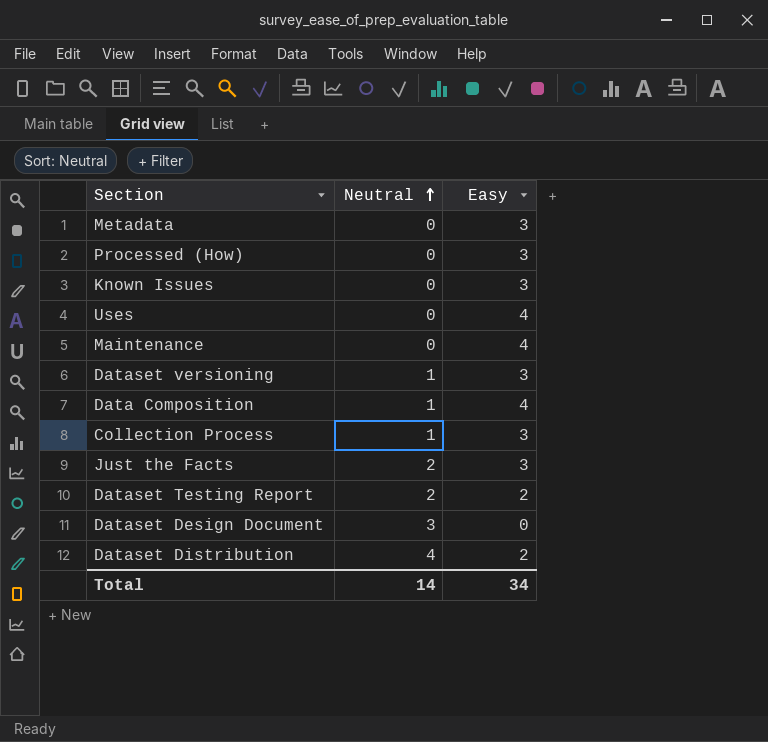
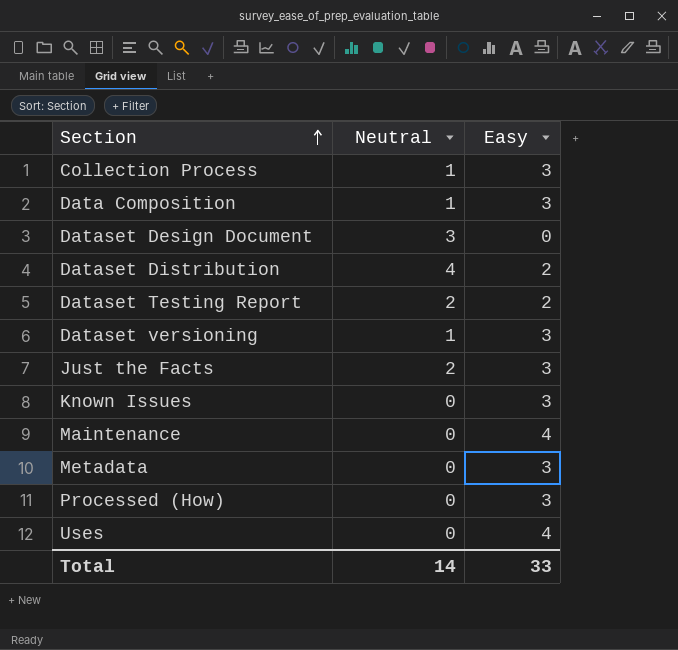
row order: Neutral ascending -> Section ascending
Data Composition | Easy: 4 -> 3
Total | Easy: 34 -> 33

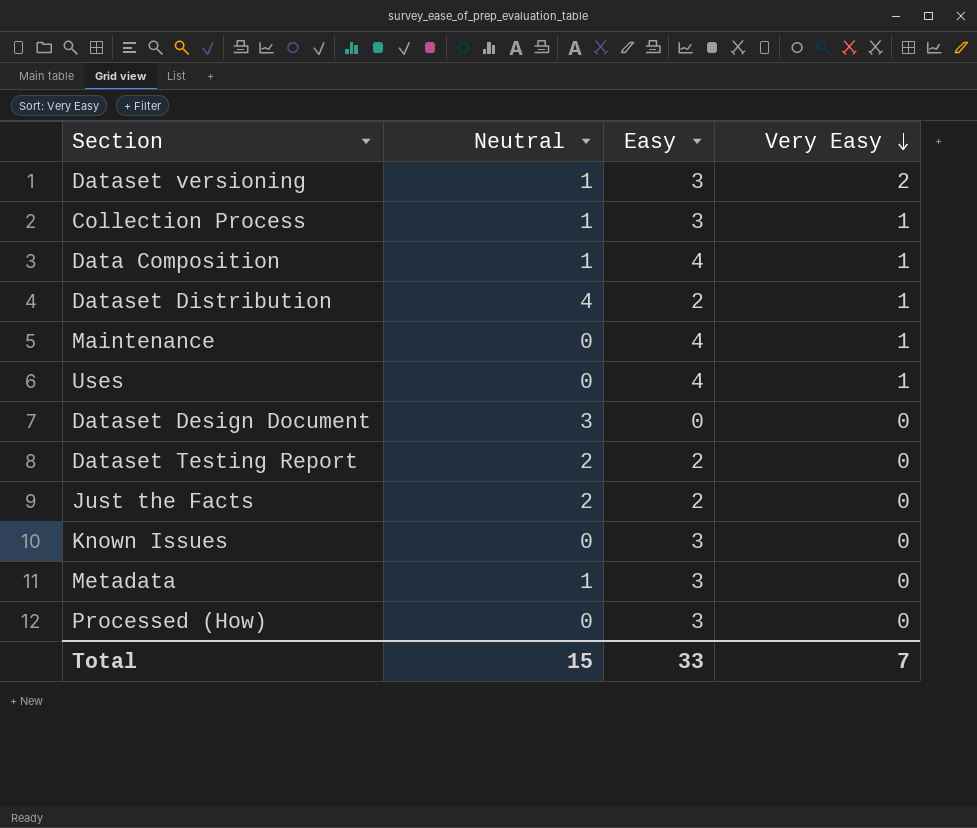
row order: Section ascending -> Very Easy descending
column Very Easy | position: none -> 4
Data Composition | Easy: 3 -> 4
Just the Facts | Easy: 3 -> 2
Metadata | Neutral: 0 -> 1
Total | Neutral: 14 -> 15

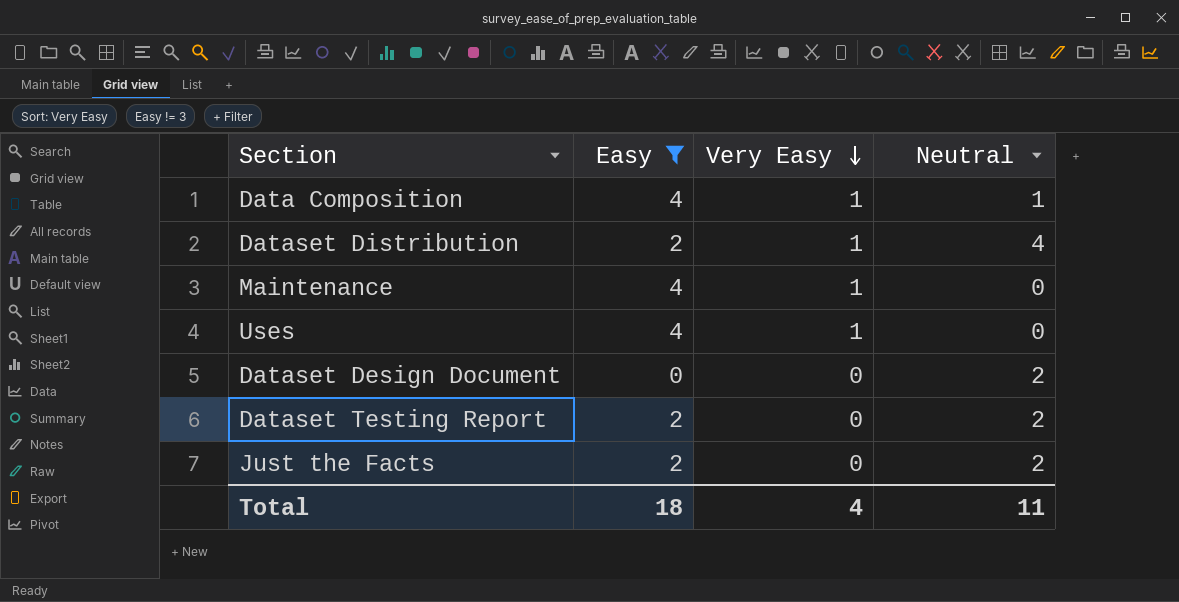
filter: none -> Easy != 3
column Neutral | position: 2 -> 4
Dataset Design Document | Neutral: 3 -> 2
Total | Easy: 33 -> 18
Total | Very Easy: 7 -> 4
Total | Neutral: 15 -> 11

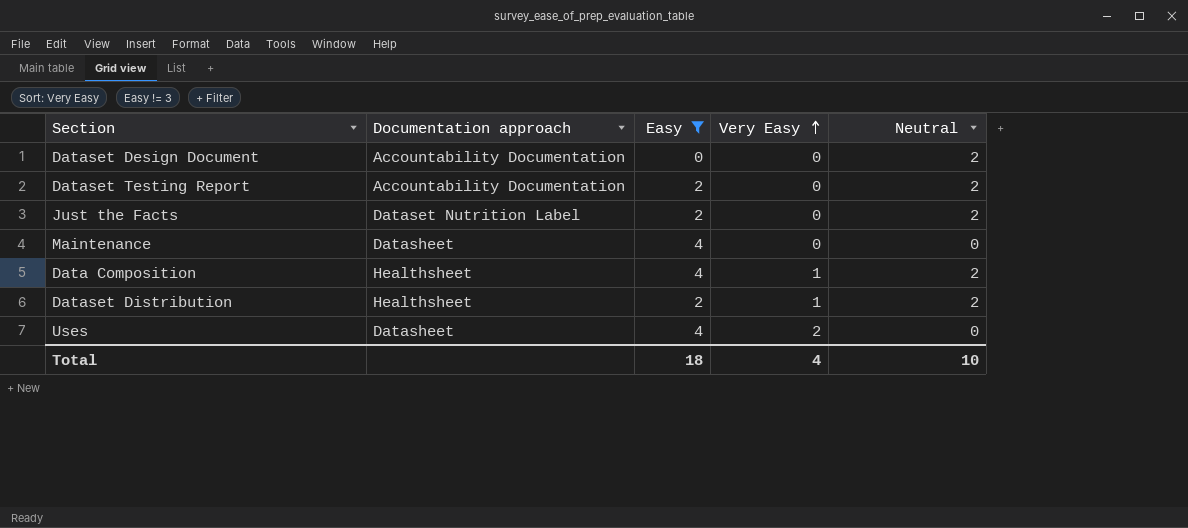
row order: Very Easy descending -> Very Easy ascending
column Documentation approach | position: none -> 2
Maintenance | Very Easy: 1 -> 0
Data Composition | Neutral: 1 -> 2
Dataset Distribution | Neutral: 4 -> 2
Uses | Very Easy: 1 -> 2
Total | Neutral: 11 -> 10

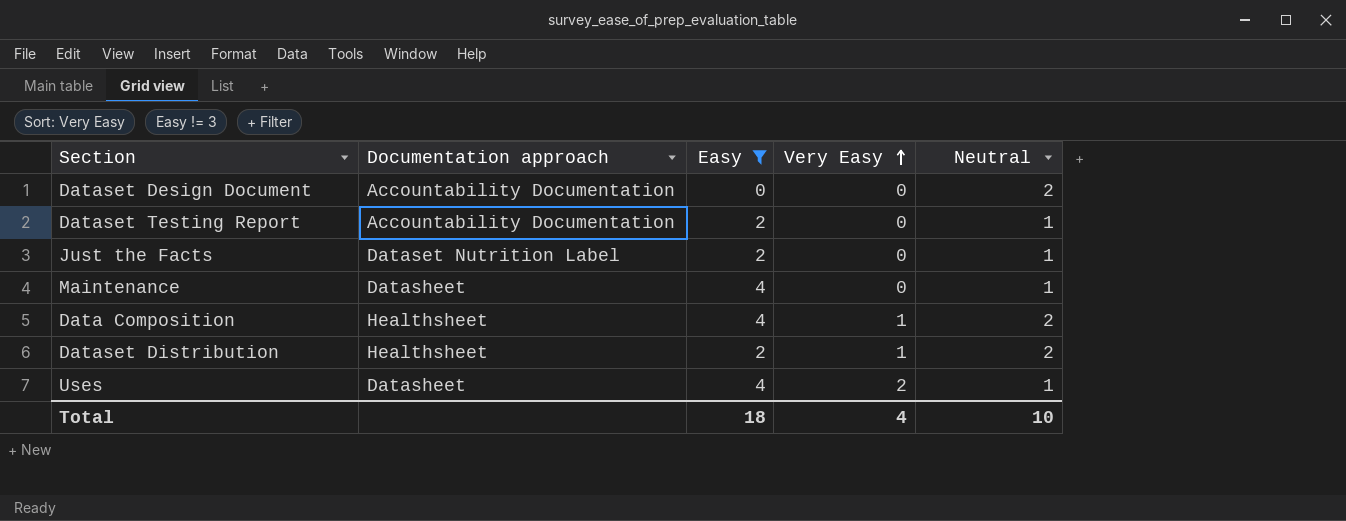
Dataset Testing Report | Neutral: 2 -> 1
Just the Facts | Neutral: 2 -> 1
Maintenance | Neutral: 0 -> 1
Uses | Neutral: 0 -> 1

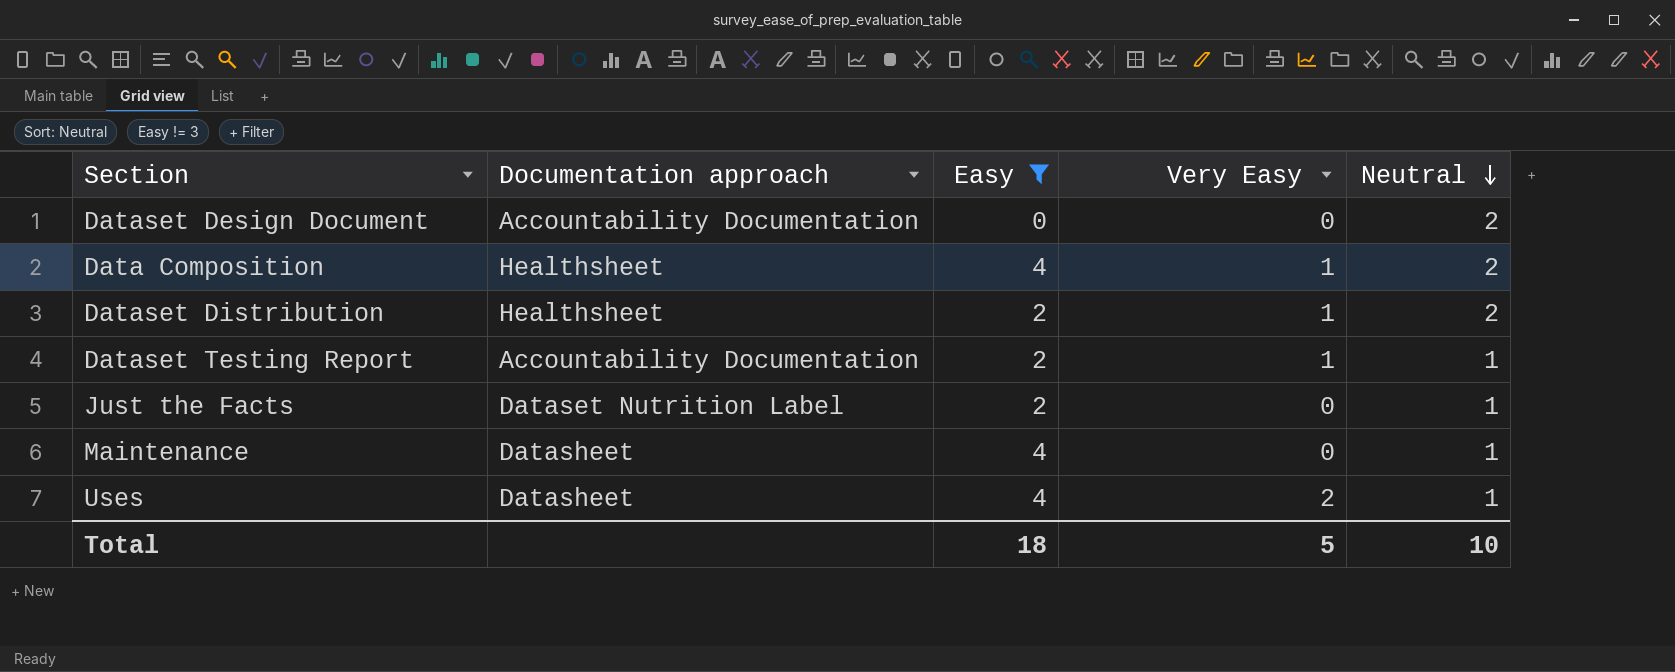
row order: Very Easy ascending -> Neutral descending
Dataset Testing Report | Very Easy: 0 -> 1
Total | Very Easy: 4 -> 5

